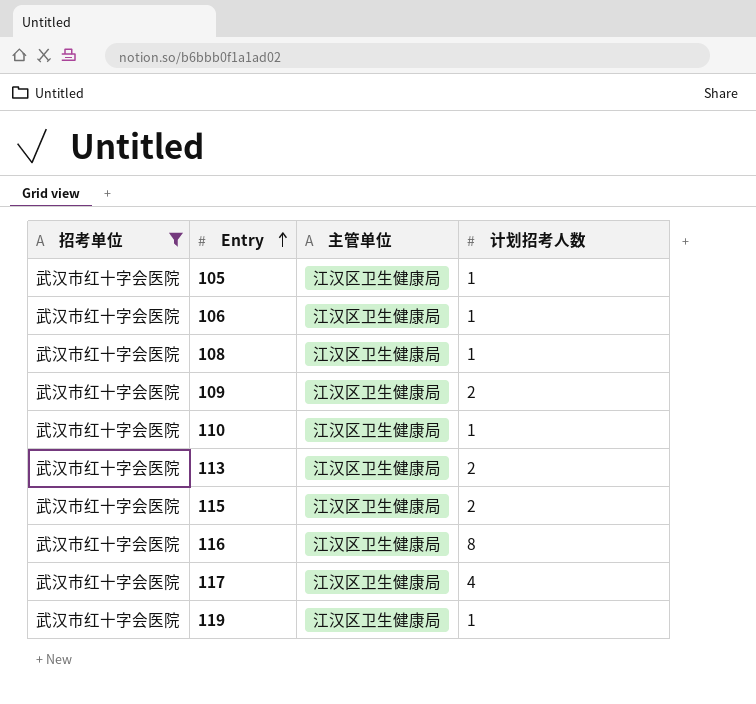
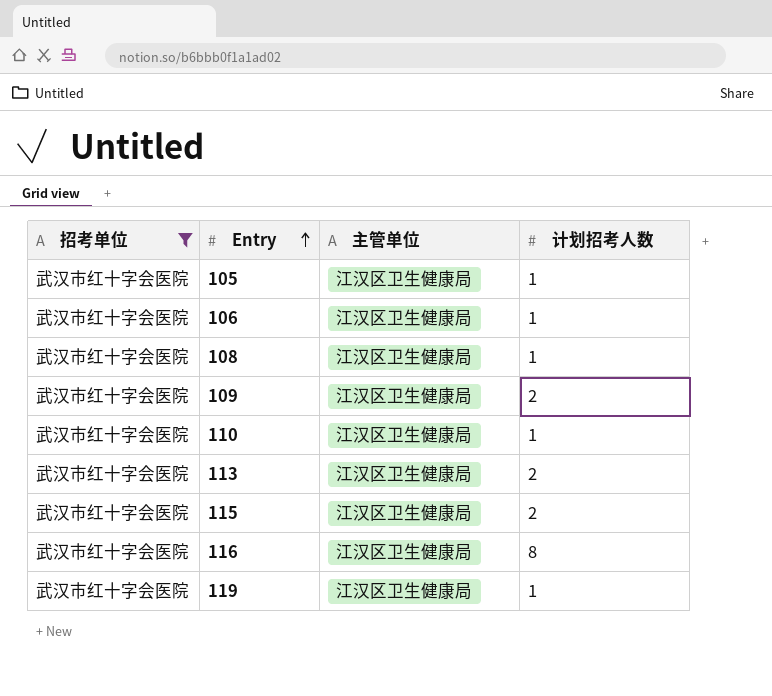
row 117: 武汉市红十字会医院 | 江汉区卫生健康局 | 4 -> none

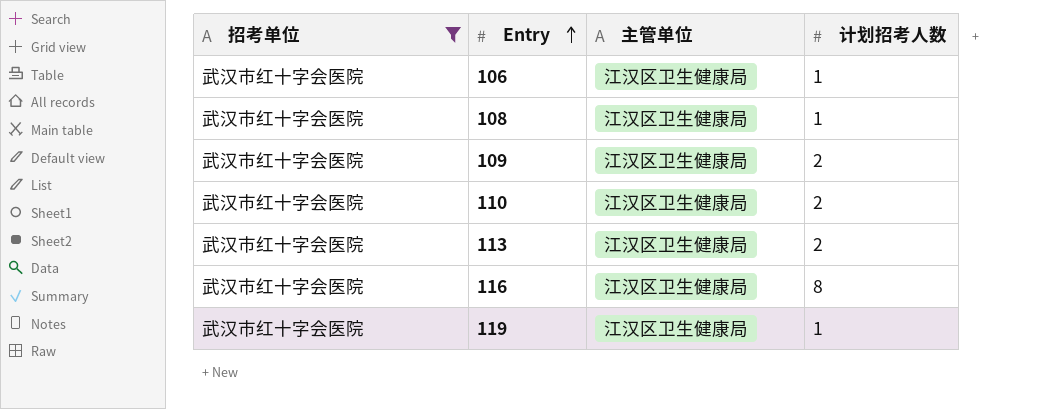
row 105: 武汉市红十字会医院 | 江汉区卫生健康局 | 1 -> none
row 115: 武汉市红十字会医院 | 江汉区卫生健康局 | 2 -> none
110 | 计划招考人数: 1 -> 2

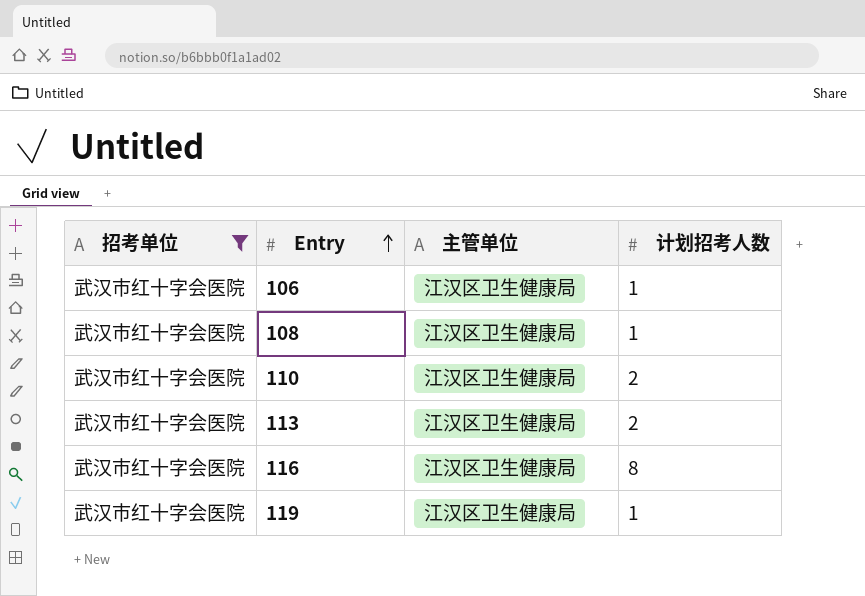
row 109: 武汉市红十字会医院 | 江汉区卫生健康局 | 2 -> none

